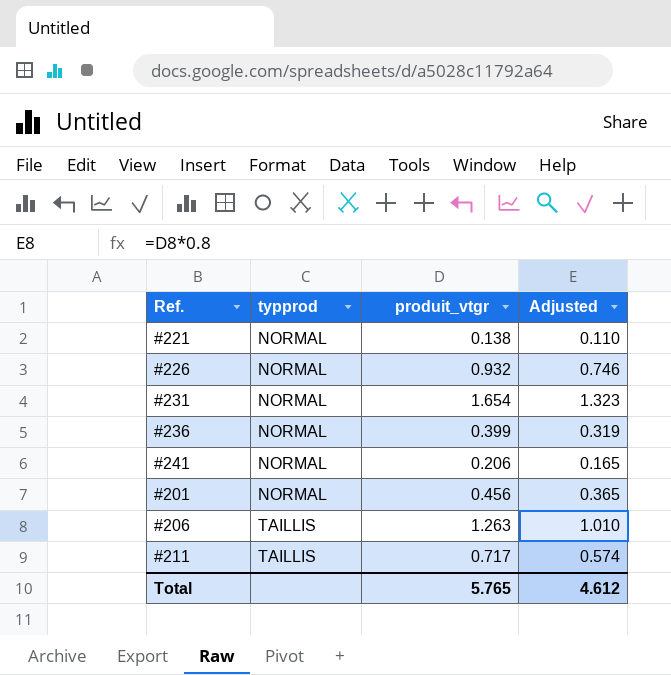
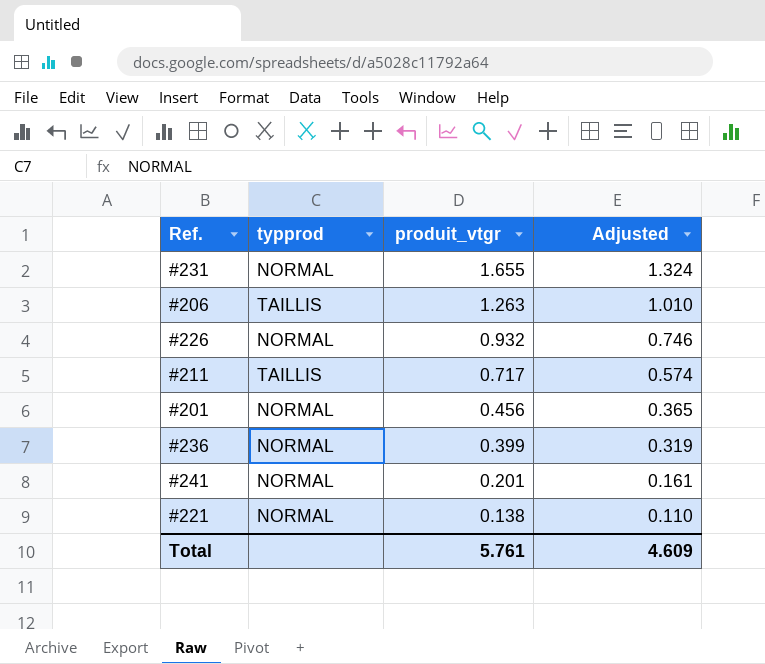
row order: typprod ascending -> produit_vtgr descending
#231 | produit_vtgr: 1.654 -> 1.655
#231 | Adjusted: 1.323 -> 1.324
#241 | produit_vtgr: 0.206 -> 0.201
#241 | Adjusted: 0.165 -> 0.161
Total | produit_vtgr: 5.765 -> 5.761
Total | Adjusted: 4.612 -> 4.609

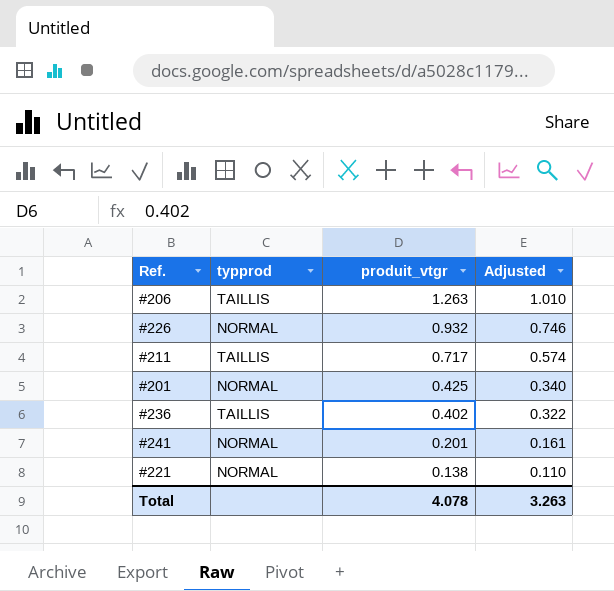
row #231: NORMAL | 1.655 | 1.324 -> none
#201 | produit_vtgr: 0.456 -> 0.425
#201 | Adjusted: 0.365 -> 0.340
#236 | typprod: NORMAL -> TAILLIS
#236 | produit_vtgr: 0.399 -> 0.402
#236 | Adjusted: 0.319 -> 0.322
Total | produit_vtgr: 5.761 -> 4.078
Total | Adjusted: 4.609 -> 3.263

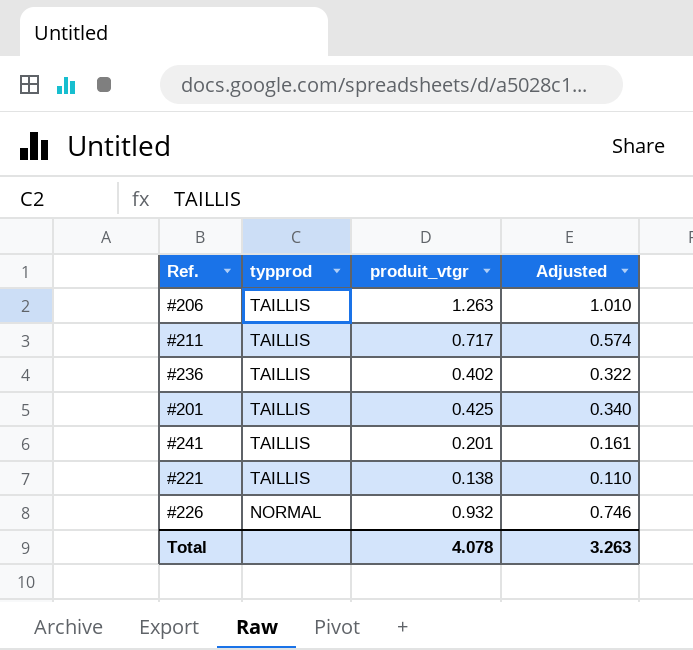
row order: produit_vtgr descending -> typprod descending
#201 | typprod: NORMAL -> TAILLIS
#241 | typprod: NORMAL -> TAILLIS
#221 | typprod: NORMAL -> TAILLIS

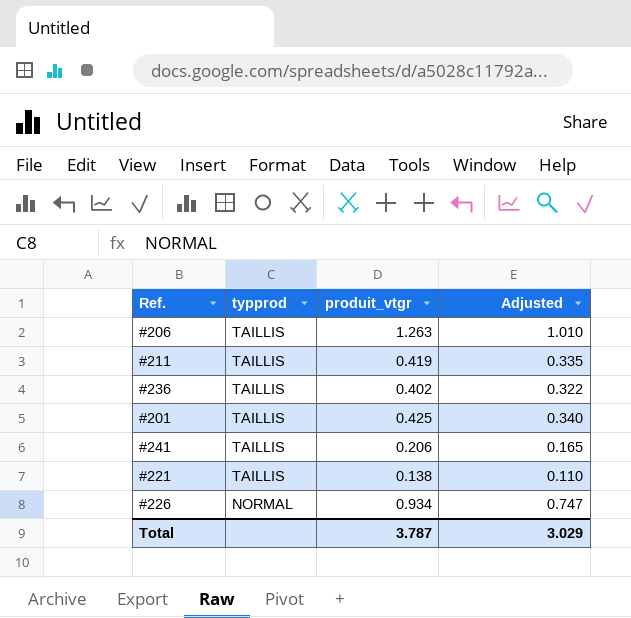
#211 | produit_vtgr: 0.717 -> 0.419
#211 | Adjusted: 0.574 -> 0.335
#241 | produit_vtgr: 0.201 -> 0.206
#241 | Adjusted: 0.161 -> 0.165
#226 | produit_vtgr: 0.932 -> 0.934
#226 | Adjusted: 0.746 -> 0.747
Total | produit_vtgr: 4.078 -> 3.787
Total | Adjusted: 3.263 -> 3.029

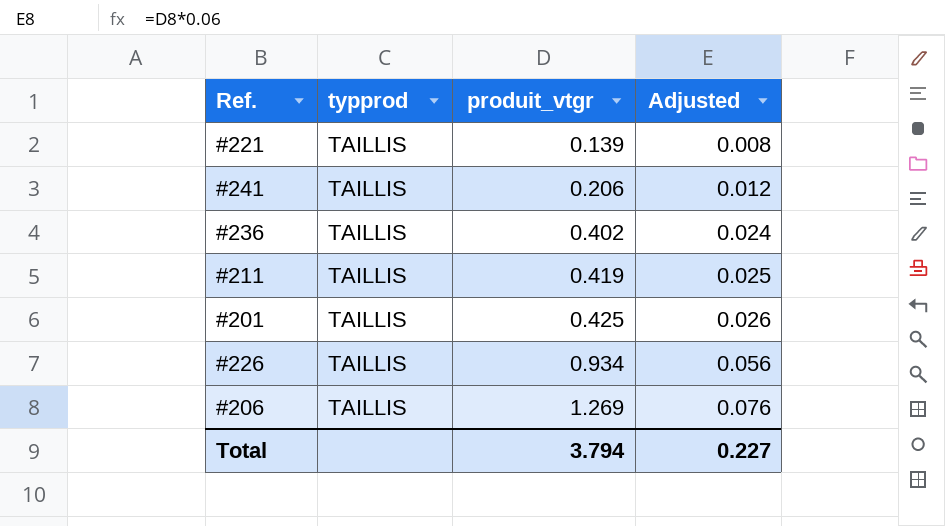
row order: typprod descending -> produit_vtgr ascending
column Adjusted | formula: [produit_vtgr] * 0.8 -> [produit_vtgr] * 0.06
#221 | produit_vtgr: 0.138 -> 0.139
#226 | typprod: NORMAL -> TAILLIS
#206 | produit_vtgr: 1.263 -> 1.269
Total | produit_vtgr: 3.787 -> 3.794
Total | Adjusted: 3.029 -> 0.227

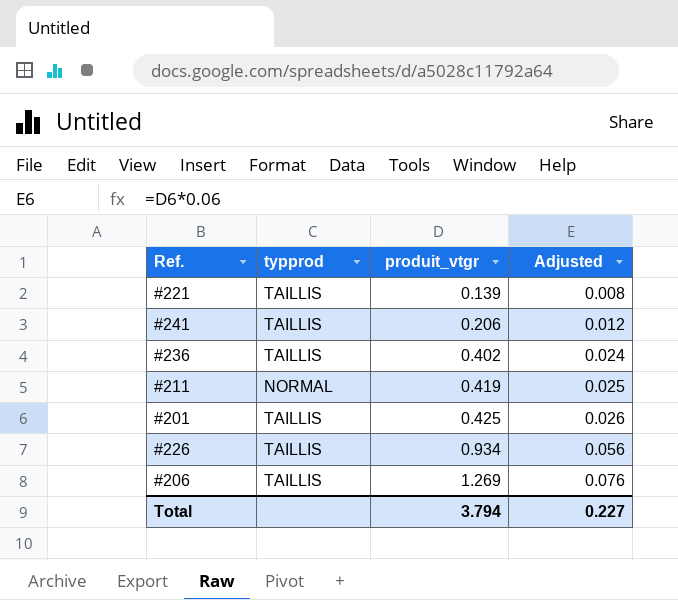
#211 | typprod: TAILLIS -> NORMAL

